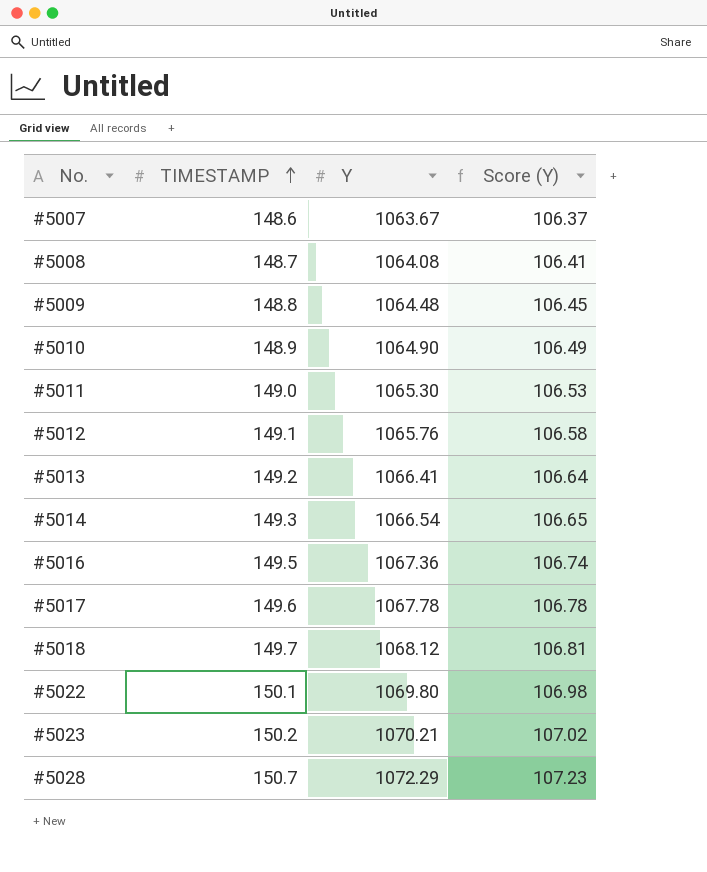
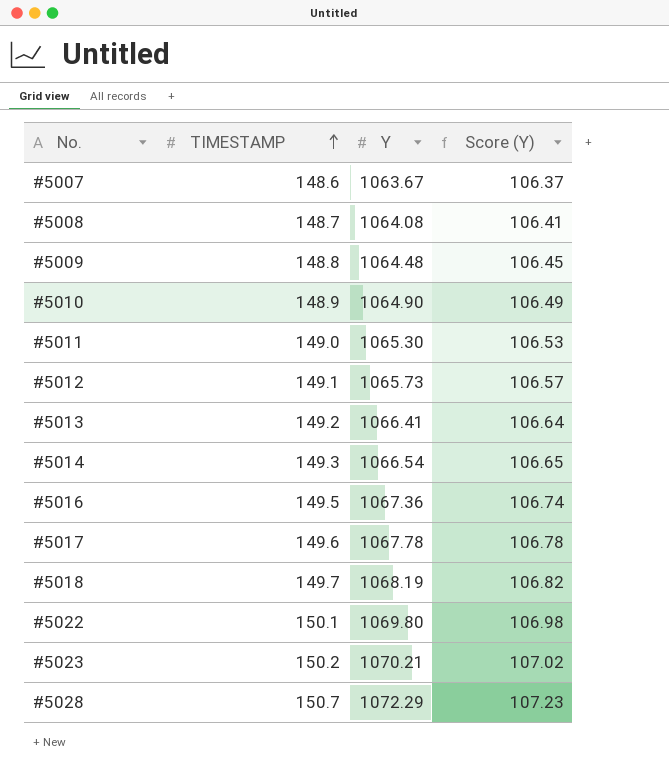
#5012 | Y: 1065.76 -> 1065.73
#5012 | Score (Y): 106.58 -> 106.57
#5018 | Y: 1068.12 -> 1068.19
#5018 | Score (Y): 106.81 -> 106.82

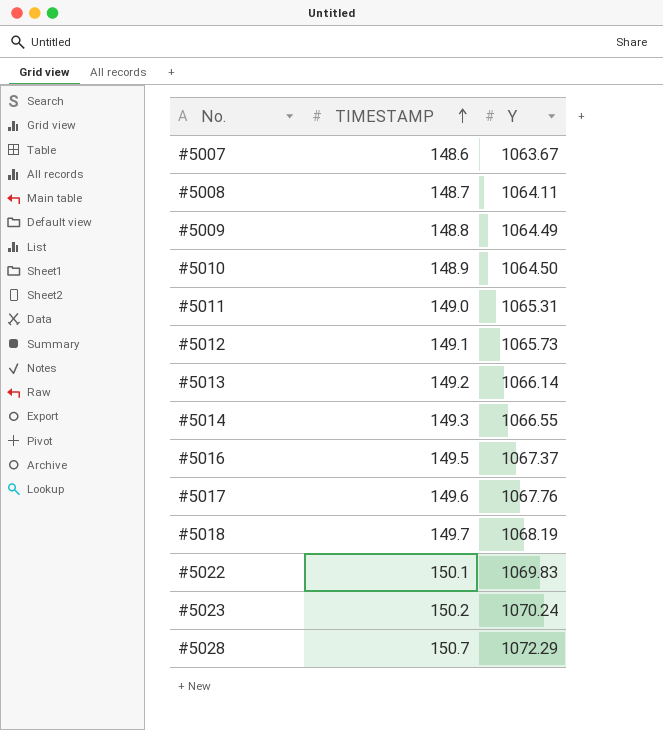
column Score (Y) | formula: [Y] * 0.1 -> none
#5008 | Y: 1064.08 -> 1064.11
#5009 | Y: 1064.48 -> 1064.49
#5010 | Y: 1064.90 -> 1064.50
#5011 | Y: 1065.30 -> 1065.31
#5013 | Y: 1066.41 -> 1066.14
#5014 | Y: 1066.54 -> 1066.55
#5016 | Y: 1067.36 -> 1067.37
#5017 | Y: 1067.78 -> 1067.76
#5022 | Y: 1069.80 -> 1069.83
#5023 | Y: 1070.21 -> 1070.24

